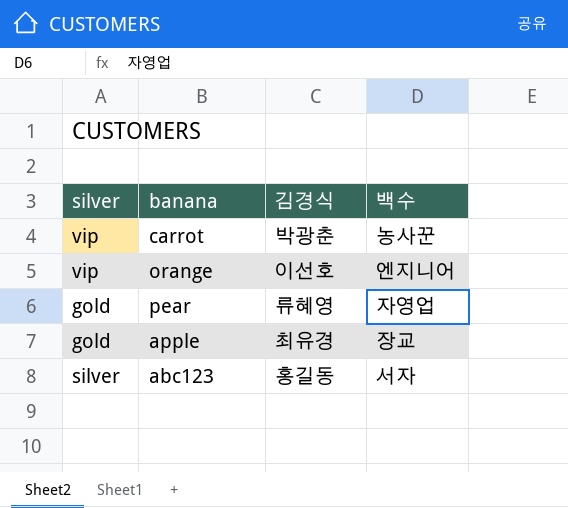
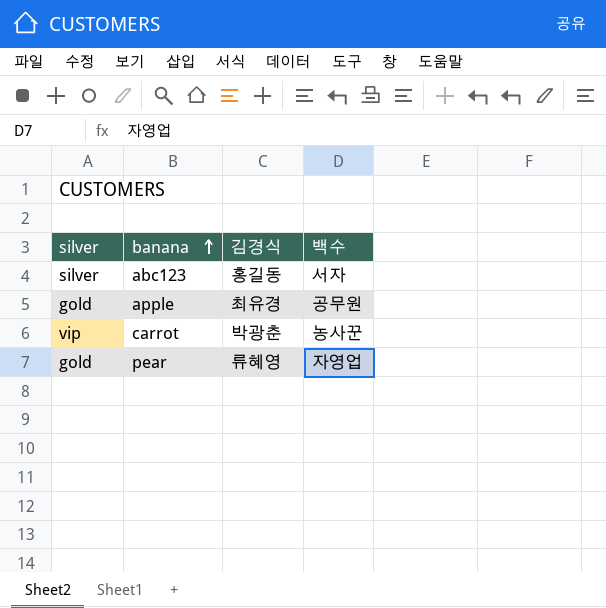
row order: none -> banana ascending
row orange: vip | 이선호 | 엔지니어 -> none
apple | 백수: 장교 -> 공무원

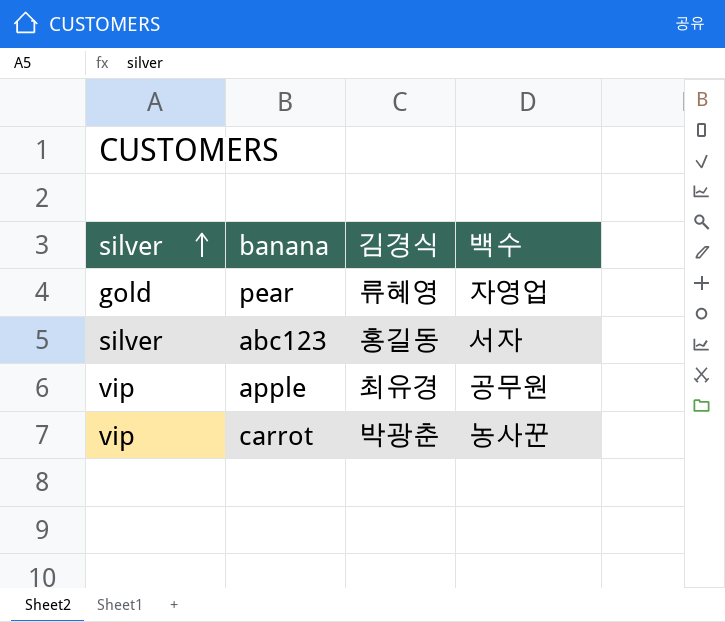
row order: banana ascending -> silver ascending
apple | silver: gold -> vip

